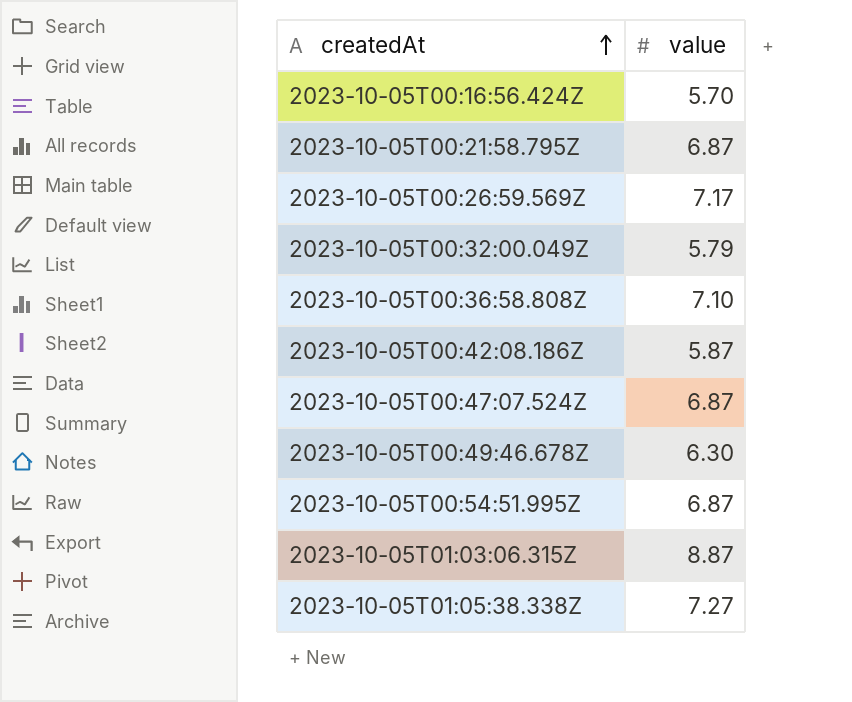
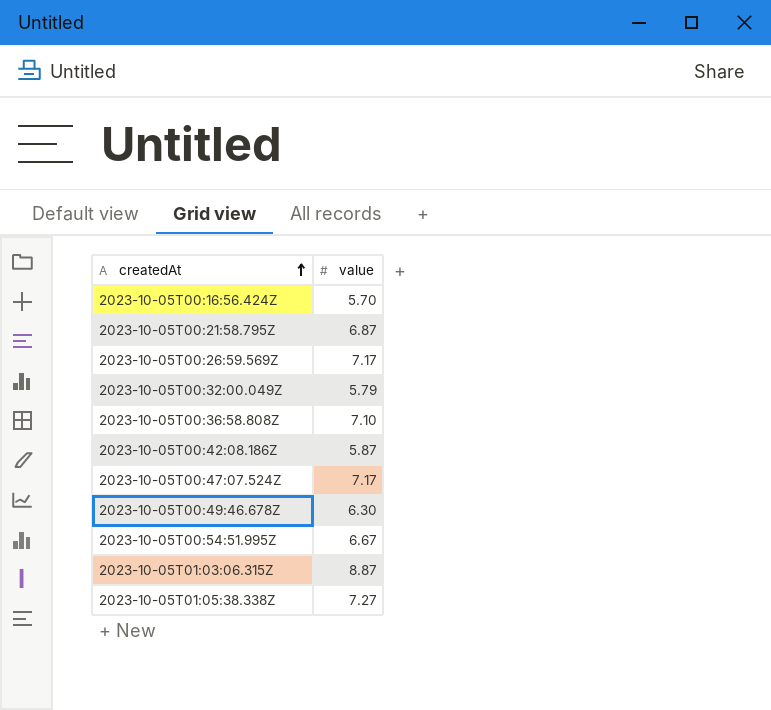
2023-10-05T00:47:07.524Z | value: 6.87 -> 7.17
2023-10-05T00:54:51.995Z | value: 6.87 -> 6.67

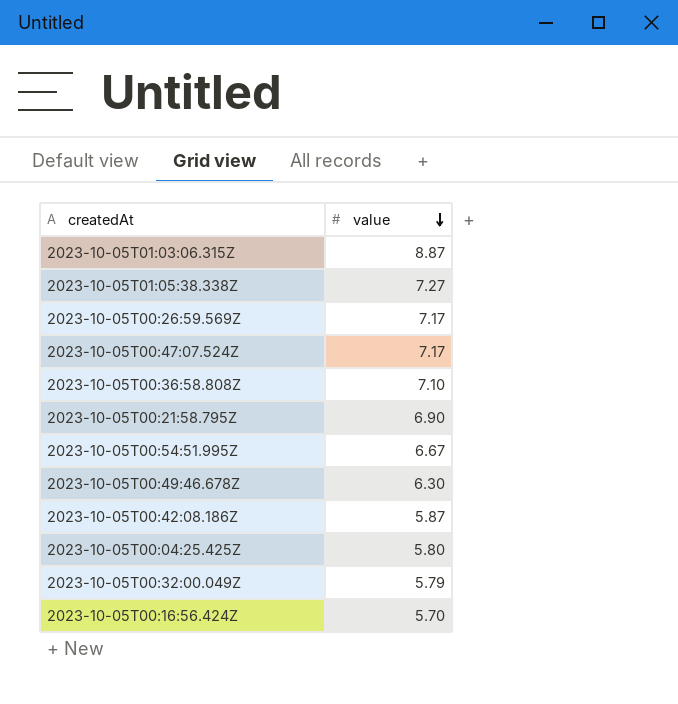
row order: createdAt ascending -> value descending
2023-10-05T00:21:58.795Z | value: 6.87 -> 6.90
row 2023-10-05T00:04:25.425Z: none -> 5.80

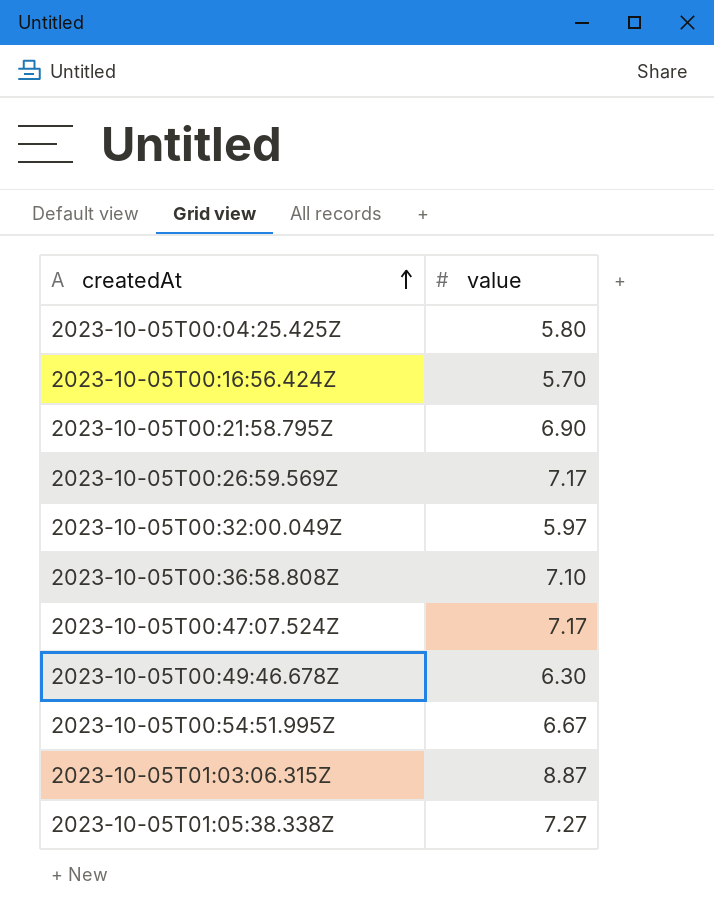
row order: value descending -> createdAt ascending
row 2023-10-05T00:42:08.186Z: 5.87 -> none
2023-10-05T00:32:00.049Z | value: 5.79 -> 5.97

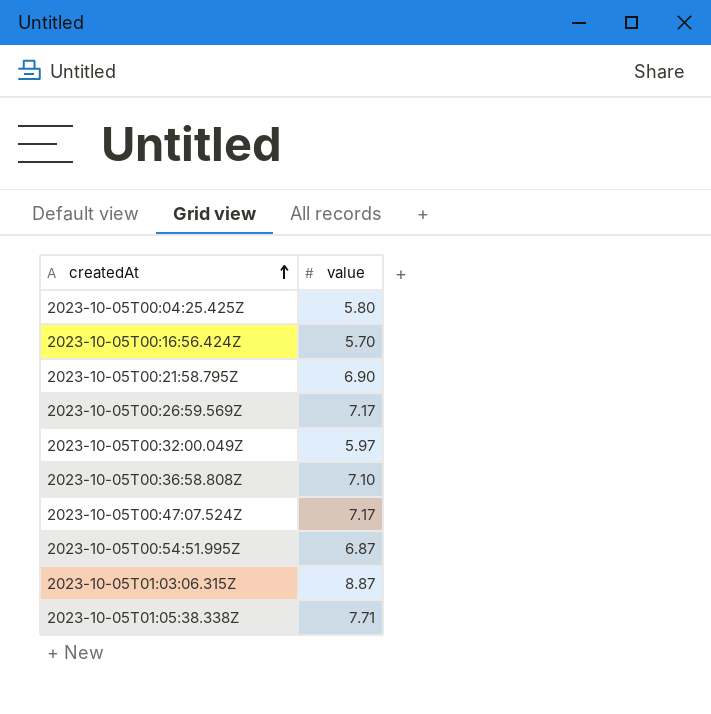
row 2023-10-05T00:49:46.678Z: 6.30 -> none
2023-10-05T00:54:51.995Z | value: 6.67 -> 6.87
2023-10-05T01:05:38.338Z | value: 7.27 -> 7.71

